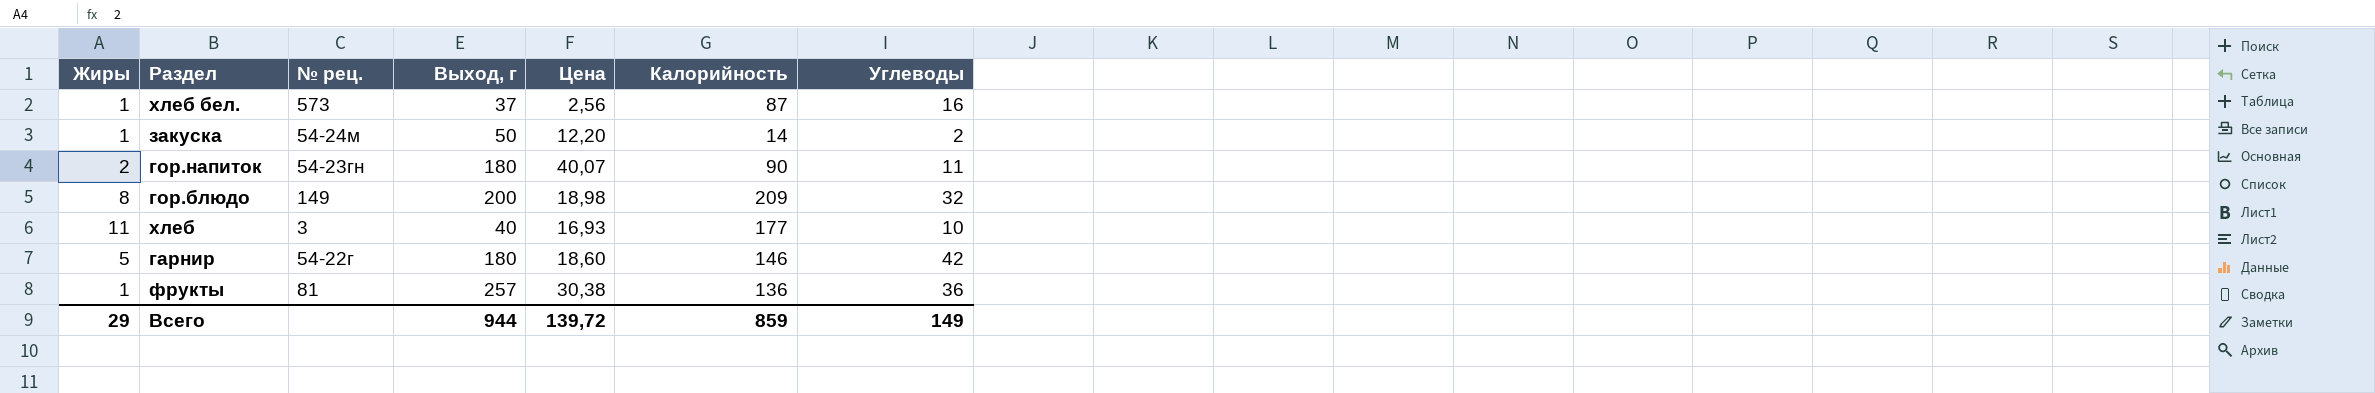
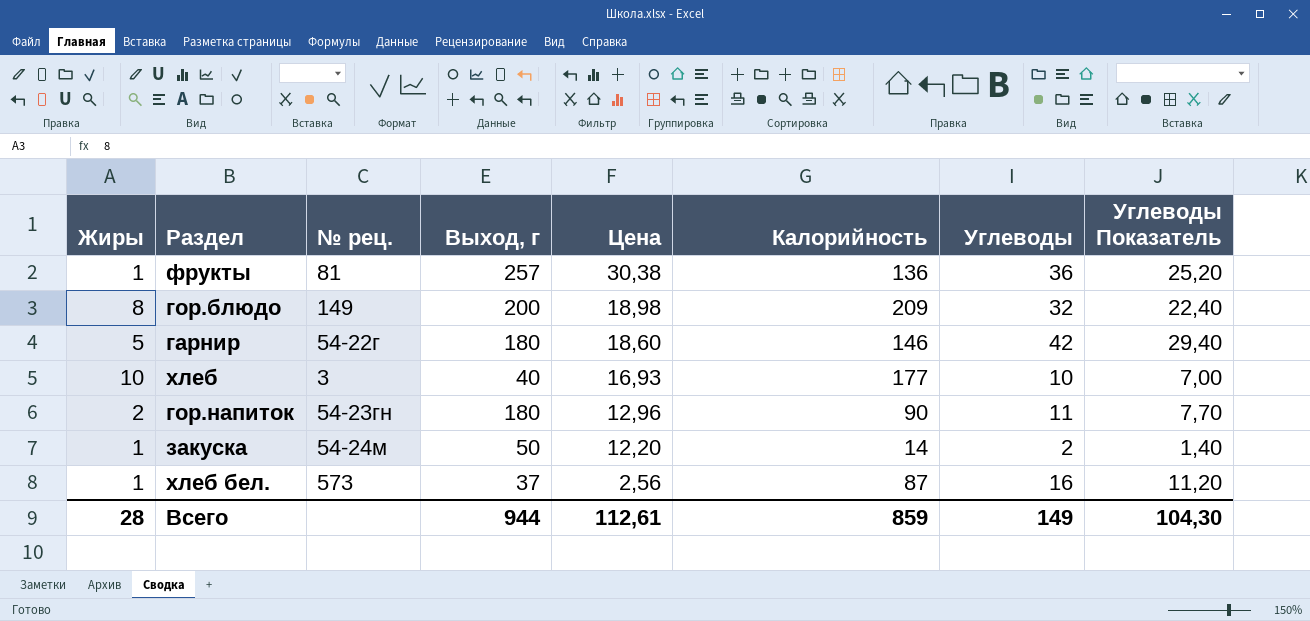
row order: none -> Цена descending
column Углеводы Показатель | formula: none -> [Углеводы] * 0,7
хлеб | Жиры: 11 -> 10
гор.напиток | Цена: 40,07 -> 12,96
Всего | Жиры: 29 -> 28
Всего | Цена: 139,72 -> 112,61

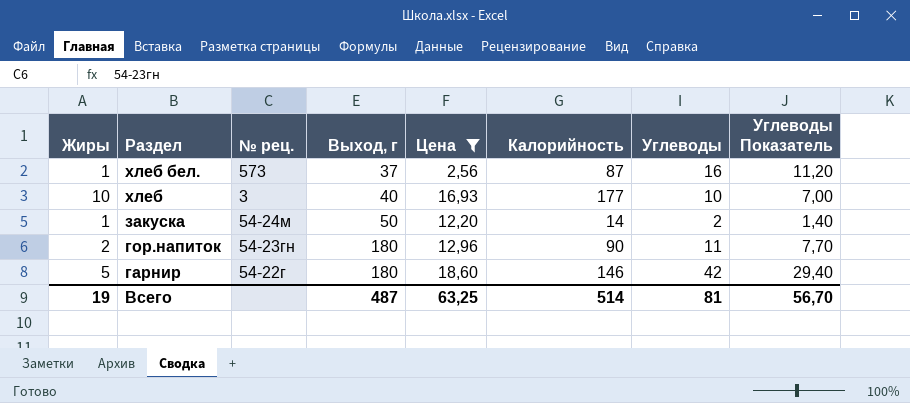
filter: none -> Цена <= 18,60
row order: Цена descending -> Раздел descending
Всего | Жиры: 28 -> 19
Всего | Выход, г: 944 -> 487
Всего | Цена: 112,61 -> 63,25
Всего | Калорийность: 859 -> 514
Всего | Углеводы: 149 -> 81
Всего | Углеводы Показатель: 104,30 -> 56,70

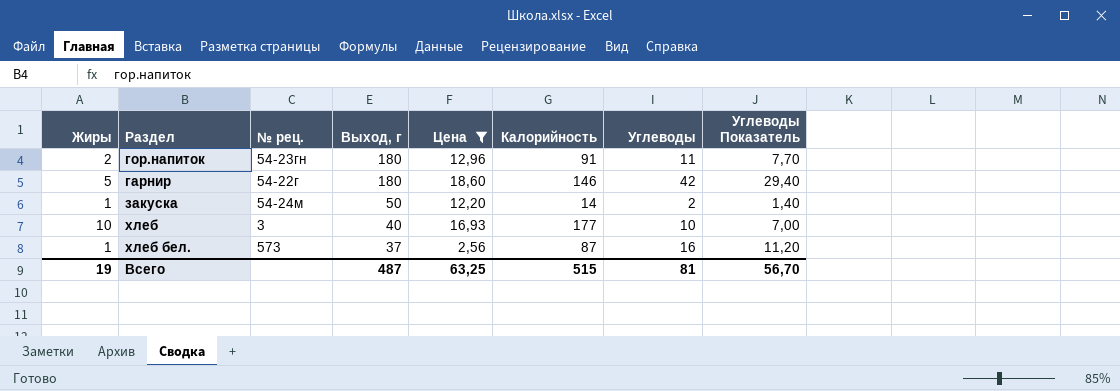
row order: Раздел descending -> Выход, г descending
гор.напиток | Калорийность: 90 -> 91
Всего | Калорийность: 514 -> 515

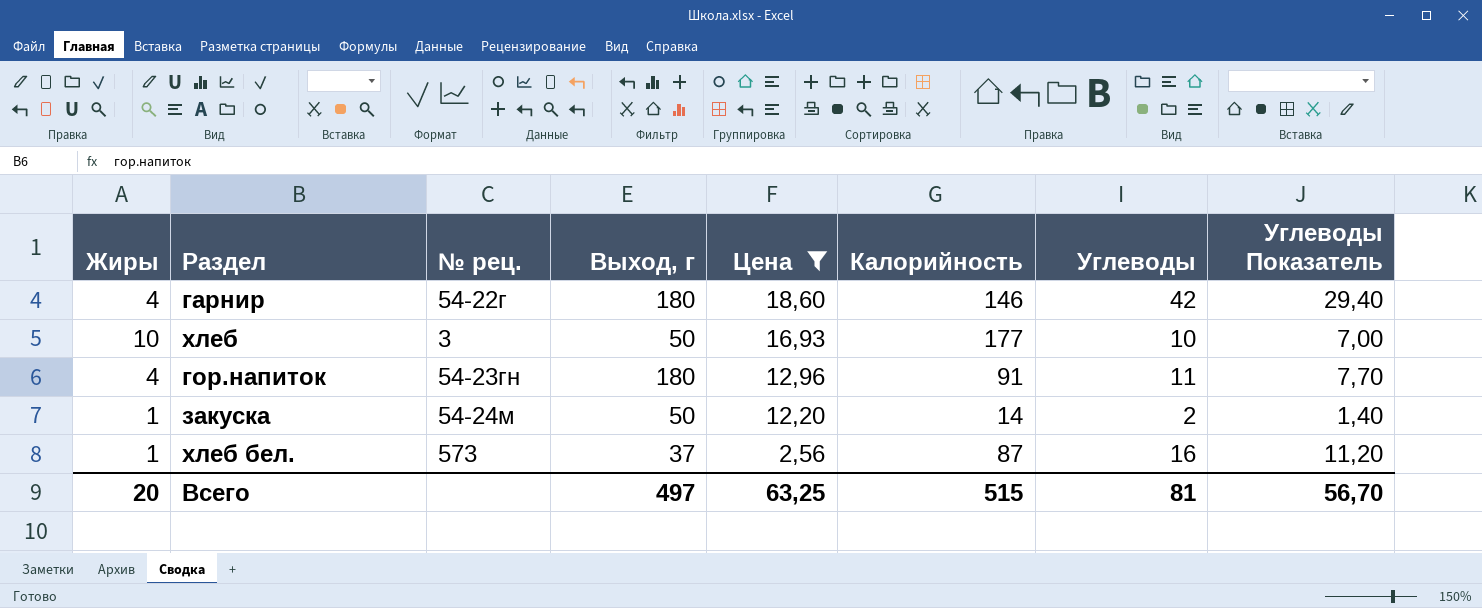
row order: Выход, г descending -> Цена descending
гарнир | Жиры: 5 -> 4
хлеб | Выход, г: 40 -> 50
гор.напиток | Жиры: 2 -> 4
Всего | Жиры: 19 -> 20
Всего | Выход, г: 487 -> 497

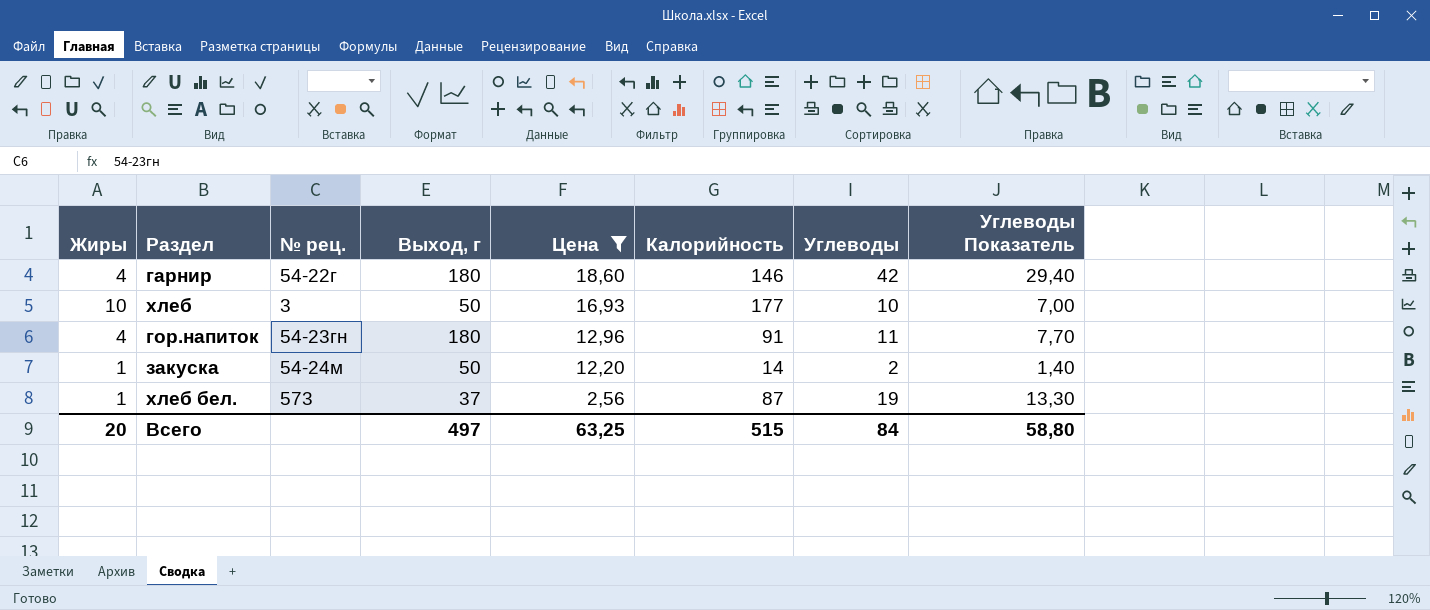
хлеб бел. | Углеводы: 16 -> 19
хлеб бел. | Углеводы Показатель: 11,20 -> 13,30
Всего | Углеводы: 81 -> 84
Всего | Углеводы Показатель: 56,70 -> 58,80

